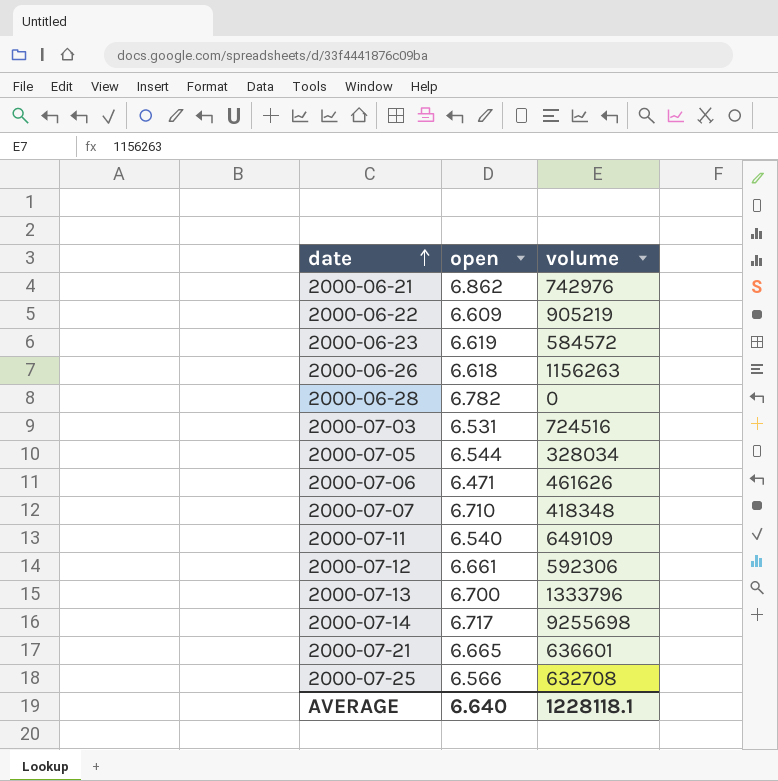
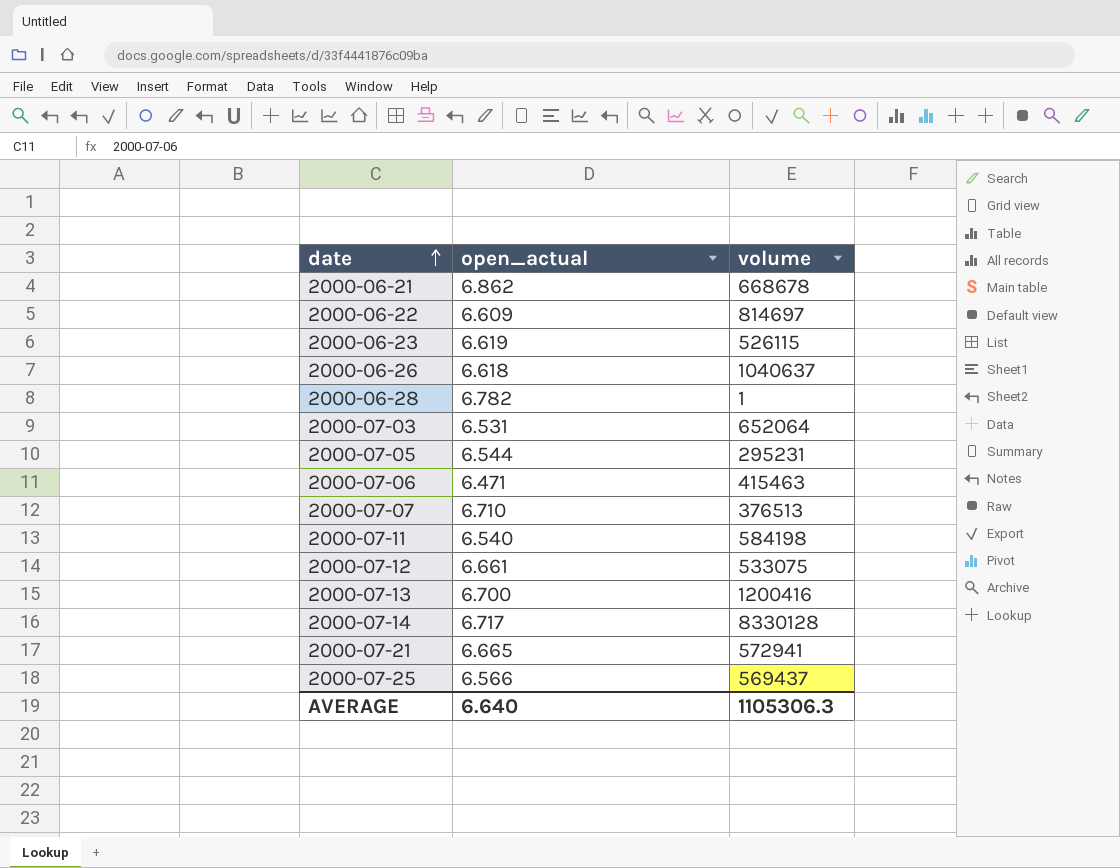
column name: open -> open_actual
2000-06-21 | volume: 742976 -> 668678
2000-06-22 | volume: 905219 -> 814697
2000-06-23 | volume: 584572 -> 526115
2000-06-26 | volume: 1156263 -> 1040637
2000-06-28 | volume: 0 -> 1
2000-07-03 | volume: 724516 -> 652064
2000-07-05 | volume: 328034 -> 295231
2000-07-06 | volume: 461626 -> 415463
2000-07-07 | volume: 418348 -> 376513
2000-07-11 | volume: 649109 -> 584198
2000-07-12 | volume: 592306 -> 533075
2000-07-13 | volume: 1333796 -> 1200416
2000-07-14 | volume: 9255698 -> 8330128
2000-07-21 | volume: 636601 -> 572941
2000-07-25 | volume: 632708 -> 569437
AVERAGE | volume: 1228118.1 -> 1105306.3

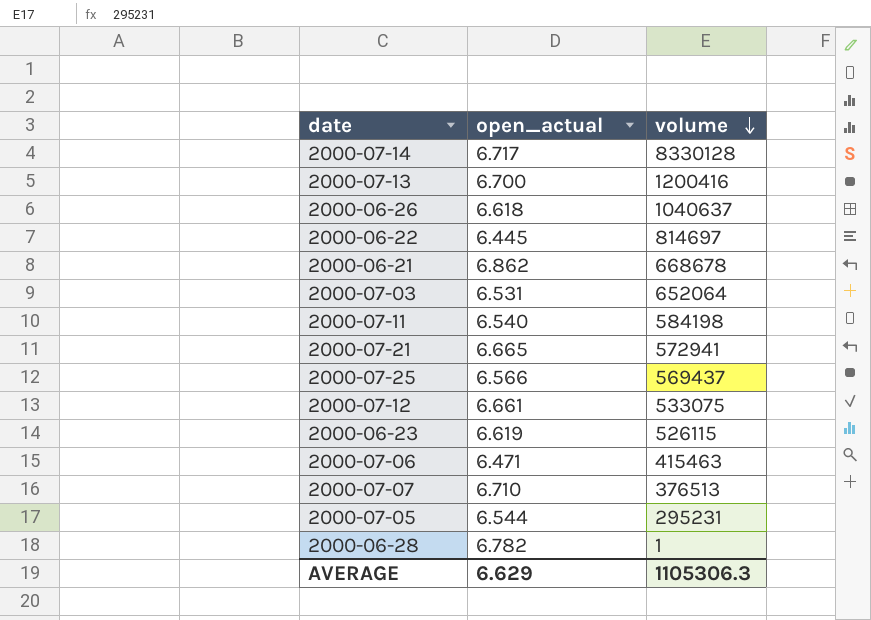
row order: date ascending -> volume descending
2000-06-22 | open_actual: 6.609 -> 6.445
AVERAGE | open_actual: 6.640 -> 6.629

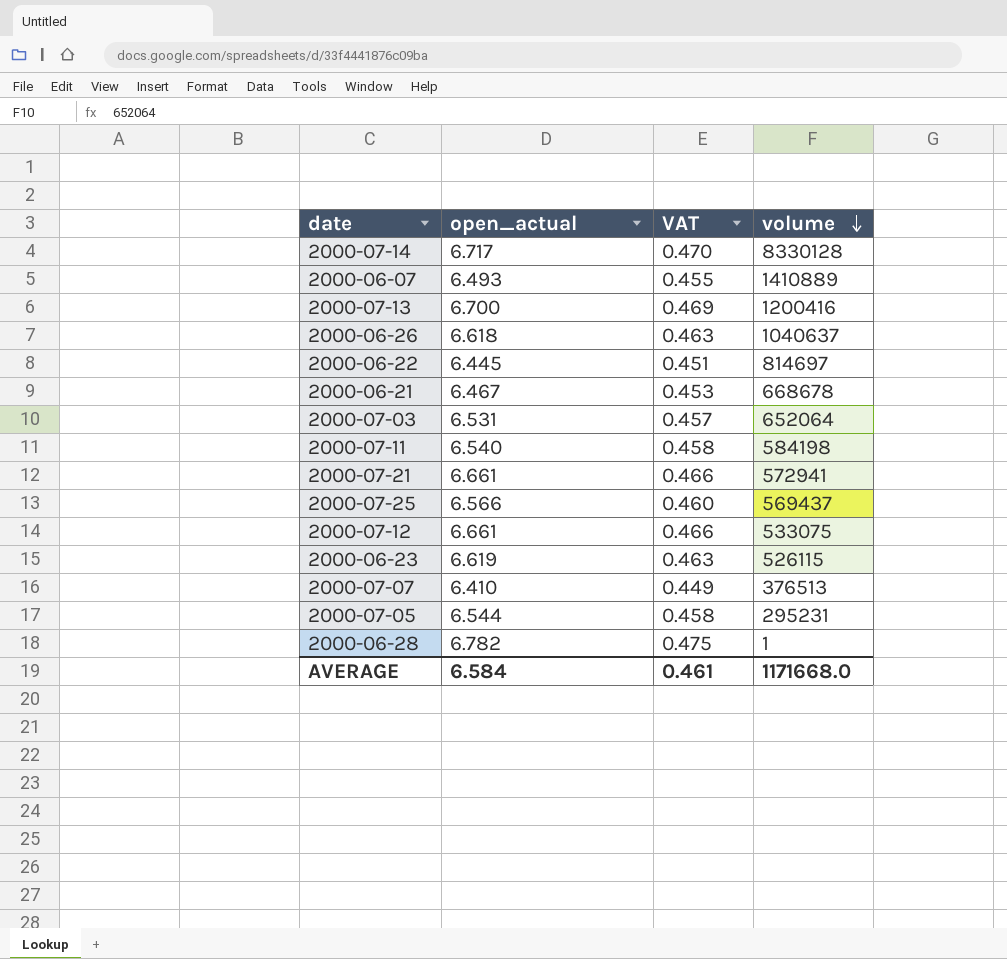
column VAT | formula: none -> [open_actual] * 0.07
row 2000-07-06: 6.471 | 415463 -> none
row 2000-06-07: none -> 6.493 | 0.455 | 1410889
2000-06-21 | open_actual: 6.862 -> 6.467
2000-07-21 | open_actual: 6.665 -> 6.661
2000-07-07 | open_actual: 6.710 -> 6.410
AVERAGE | open_actual: 6.629 -> 6.584
AVERAGE | volume: 1105306.3 -> 1171668.0

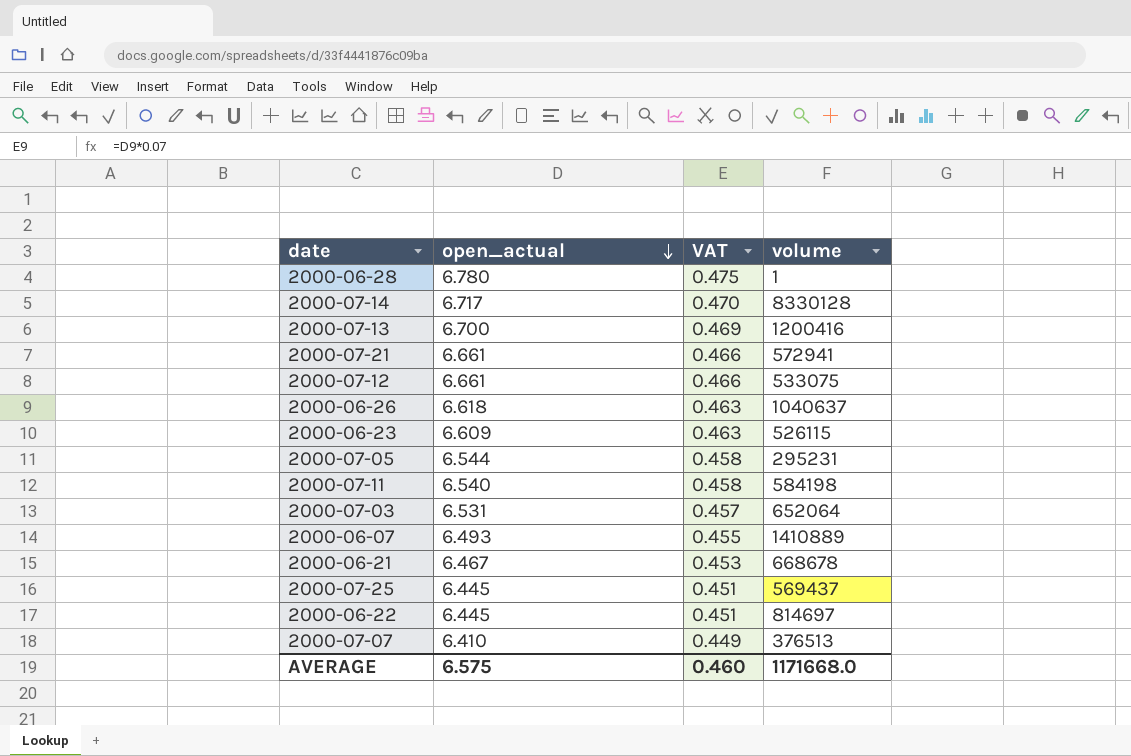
row order: volume descending -> open_actual descending
2000-06-28 | open_actual: 6.782 -> 6.780
2000-06-23 | open_actual: 6.619 -> 6.609
2000-07-25 | open_actual: 6.566 -> 6.445
2000-07-25 | VAT: 0.460 -> 0.451
AVERAGE | open_actual: 6.584 -> 6.575
AVERAGE | VAT: 0.461 -> 0.460

